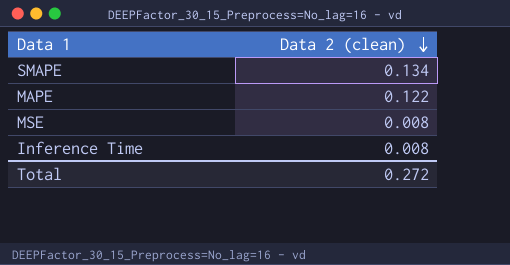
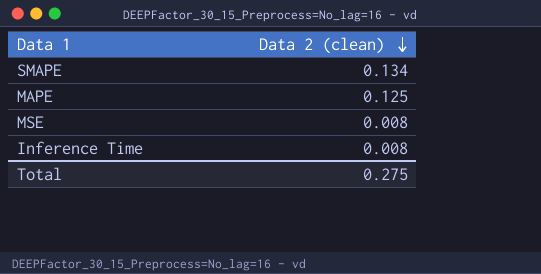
MAPE | Data 2 (clean): 0.122 -> 0.125
Total | Data 2 (clean): 0.272 -> 0.275

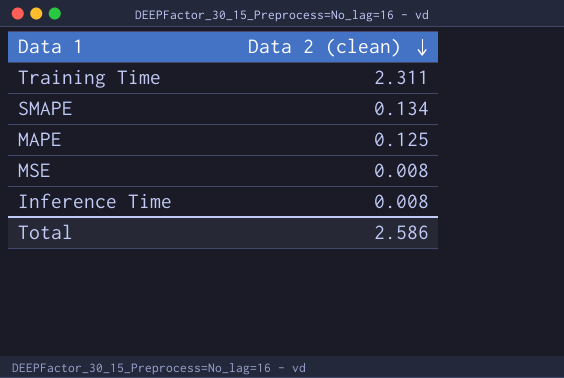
row Training Time: none -> 2.311
Total | Data 2 (clean): 0.275 -> 2.586

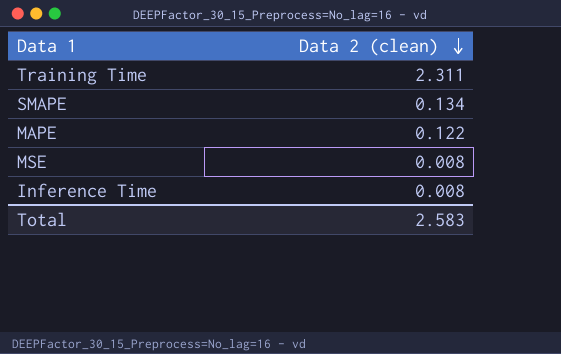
MAPE | Data 2 (clean): 0.125 -> 0.122
Total | Data 2 (clean): 2.586 -> 2.583

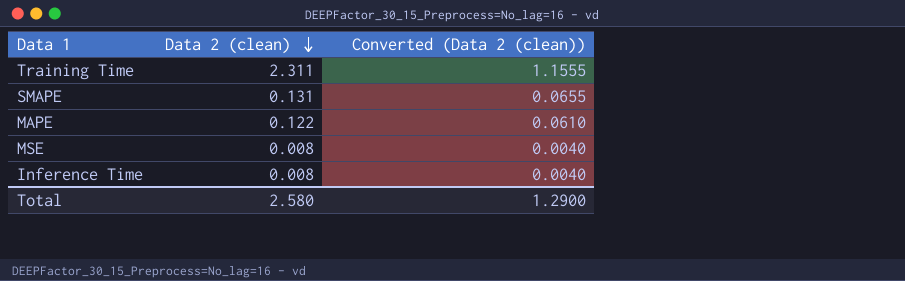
column Converted (Data 2 (clean)) | formula: none -> [Data 2 (clean)] * 0.5
SMAPE | Data 2 (clean): 0.134 -> 0.131
Total | Data 2 (clean): 2.583 -> 2.580

